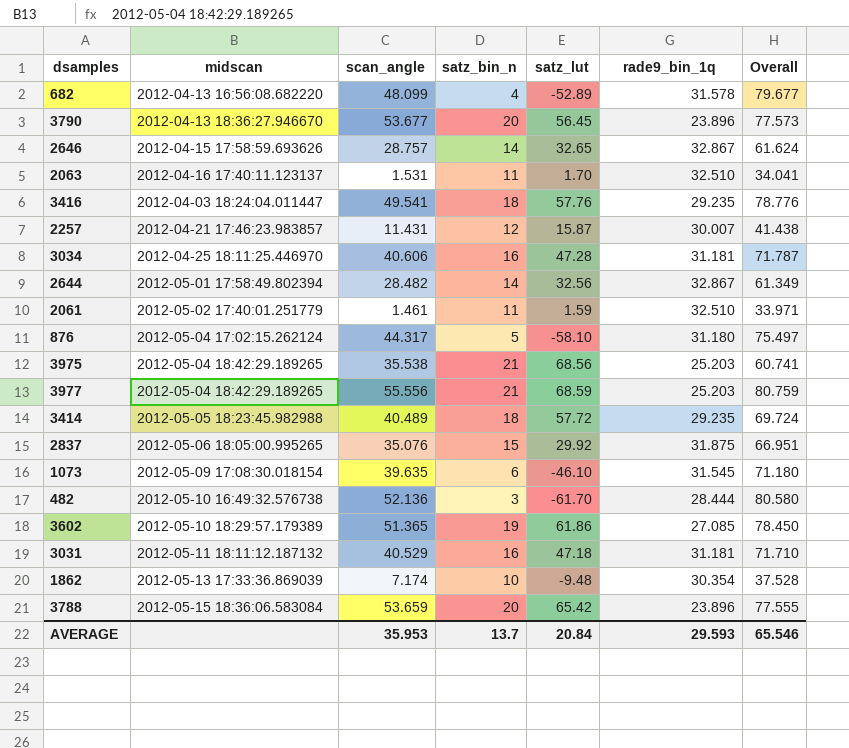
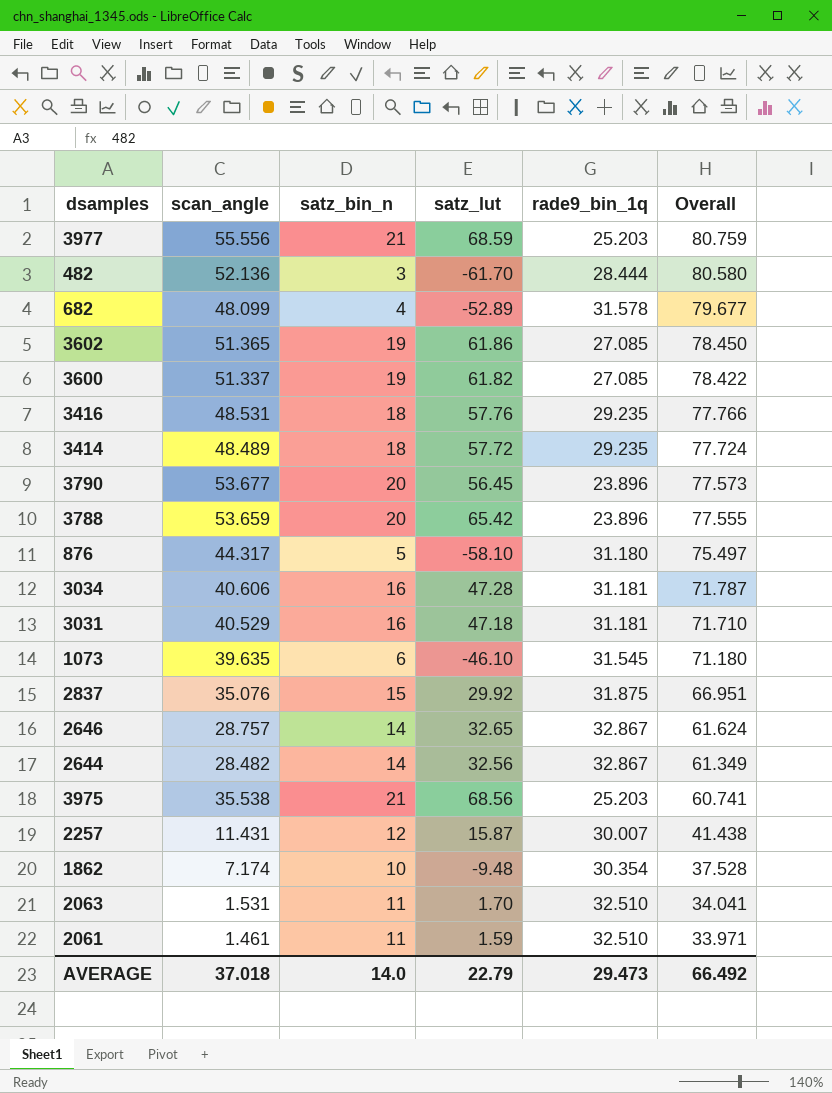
row order: none -> Overall descending
column midscan | position: 2 -> none
row 3600: none -> 51.337 | 19 | 61.82 | 27.085 | 78.422
3416 | scan_angle: 49.541 -> 48.531
3416 | Overall: 78.776 -> 77.766
3414 | scan_angle: 40.489 -> 48.489
3414 | Overall: 69.724 -> 77.724
AVERAGE | scan_angle: 35.953 -> 37.018
AVERAGE | satz_bin_n: 13.7 -> 14.0
AVERAGE | satz_lut: 20.84 -> 22.79
AVERAGE | rade9_bin_1q: 29.593 -> 29.473
AVERAGE | Overall: 65.546 -> 66.492

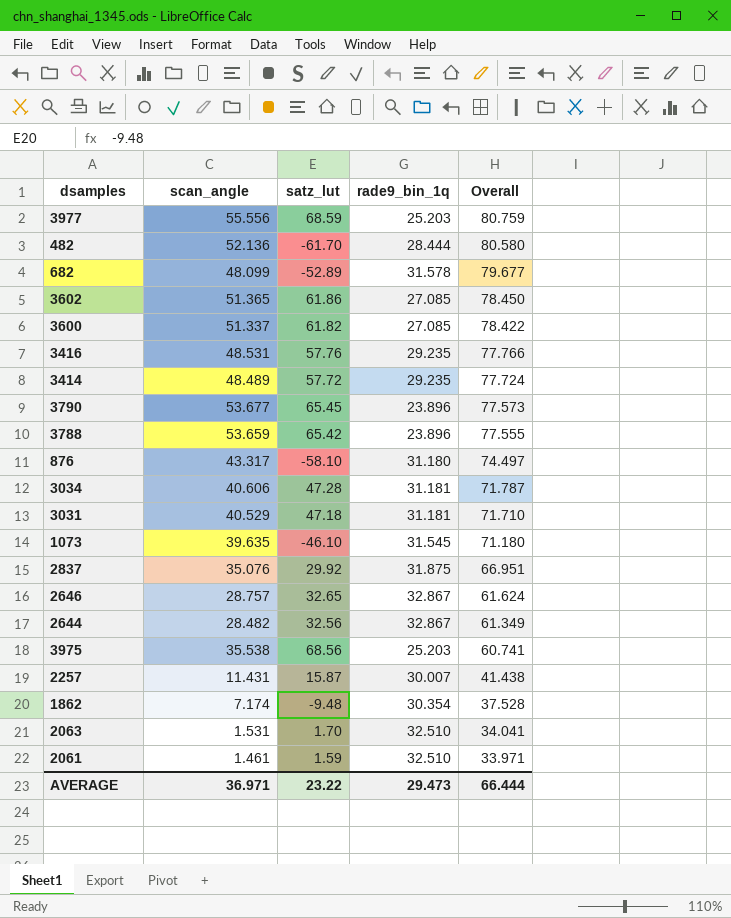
column satz_bin_n | position: 3 -> none
3790 | satz_lut: 56.45 -> 65.45
876 | scan_angle: 44.317 -> 43.317
876 | Overall: 75.497 -> 74.497
AVERAGE | scan_angle: 37.018 -> 36.971
AVERAGE | satz_lut: 22.79 -> 23.22
AVERAGE | Overall: 66.492 -> 66.444

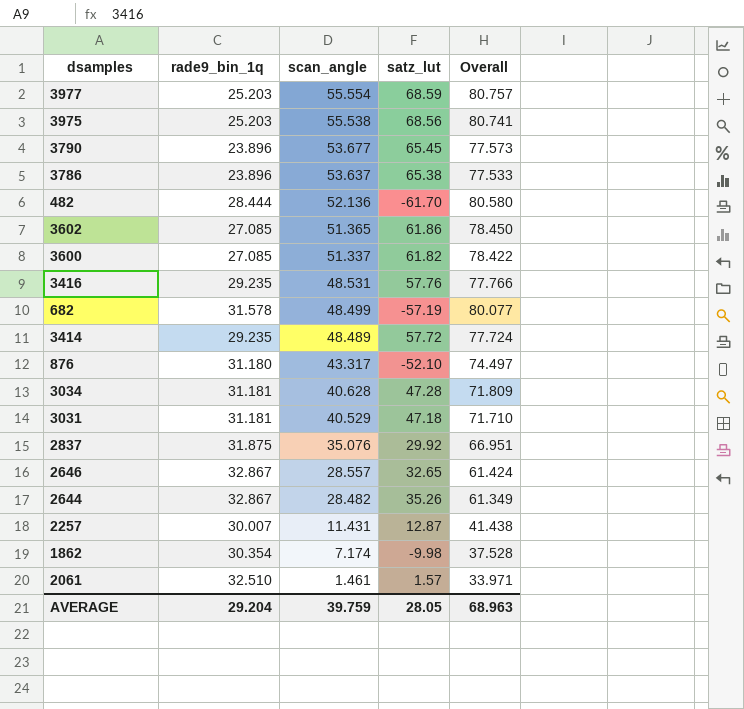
row order: Overall descending -> scan_angle descending
column rade9_bin_1q | position: 4 -> 2
row 3788: 53.659 | 65.42 | 23.896 | 77.555 -> none
row 1073: 39.635 | -46.10 | 31.545 | 71.180 -> none
row 2063: 1.531 | 1.70 | 32.510 | 34.041 -> none
3977 | scan_angle: 55.556 -> 55.554
3977 | Overall: 80.759 -> 80.757
3975 | scan_angle: 35.538 -> 55.538
3975 | Overall: 60.741 -> 80.741
row 3786: none -> 23.896 | 53.637 | 65.38 | 77.533
682 | scan_angle: 48.099 -> 48.499
682 | satz_lut: -52.89 -> -57.19
682 | Overall: 79.677 -> 80.077
876 | satz_lut: -58.10 -> -52.10
3034 | scan_angle: 40.606 -> 40.628
3034 | Overall: 71.787 -> 71.809
2646 | scan_angle: 28.757 -> 28.557
2646 | Overall: 61.624 -> 61.424
2644 | satz_lut: 32.56 -> 35.26
2257 | satz_lut: 15.87 -> 12.87
1862 | satz_lut: -9.48 -> -9.98
2061 | satz_lut: 1.59 -> 1.57
AVERAGE | rade9_bin_1q: 29.473 -> 29.204
AVERAGE | scan_angle: 36.971 -> 39.759
AVERAGE | satz_lut: 23.22 -> 28.05
AVERAGE | Overall: 66.444 -> 68.963

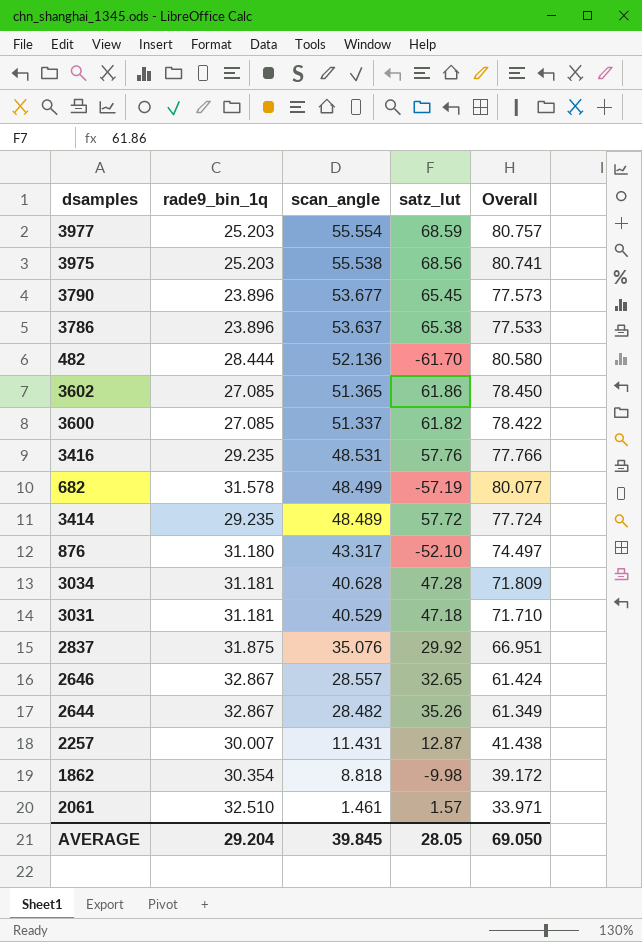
1862 | scan_angle: 7.174 -> 8.818
1862 | Overall: 37.528 -> 39.172
AVERAGE | scan_angle: 39.759 -> 39.845
AVERAGE | Overall: 68.963 -> 69.050

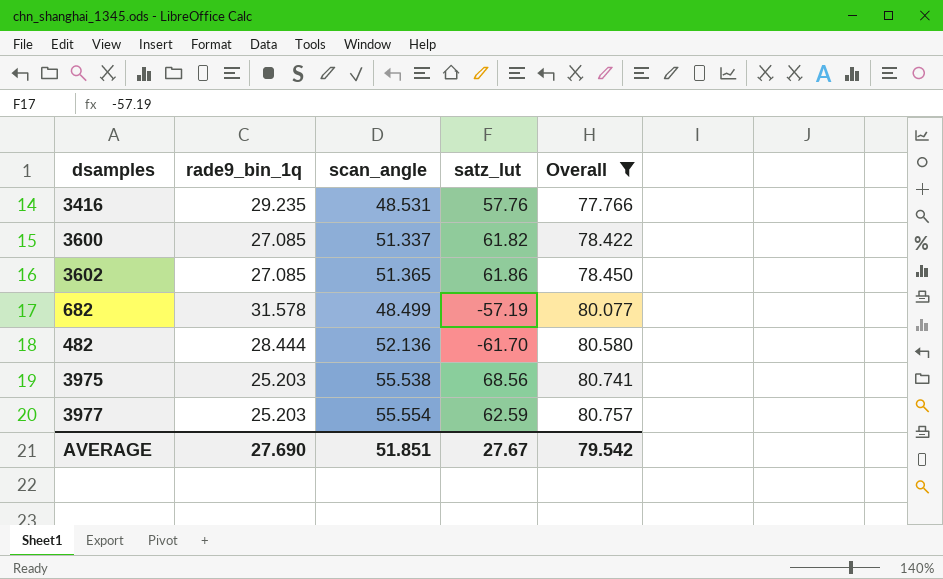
filter: none -> Overall >= 77.766
row order: scan_angle descending -> Overall ascending
3977 | satz_lut: 68.59 -> 62.59
AVERAGE | rade9_bin_1q: 29.204 -> 27.690
AVERAGE | scan_angle: 39.845 -> 51.851
AVERAGE | satz_lut: 28.05 -> 27.67
AVERAGE | Overall: 69.050 -> 79.542

